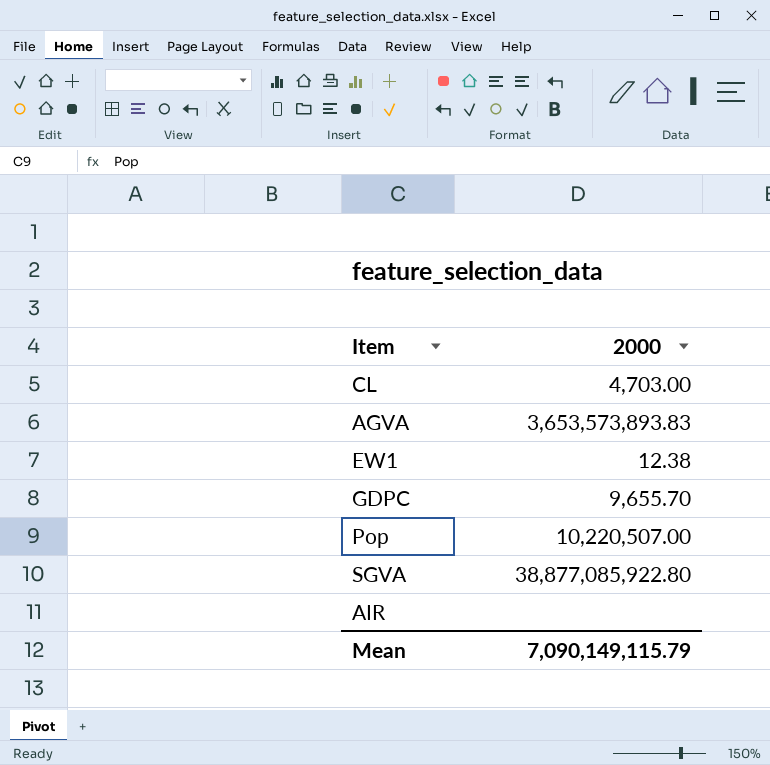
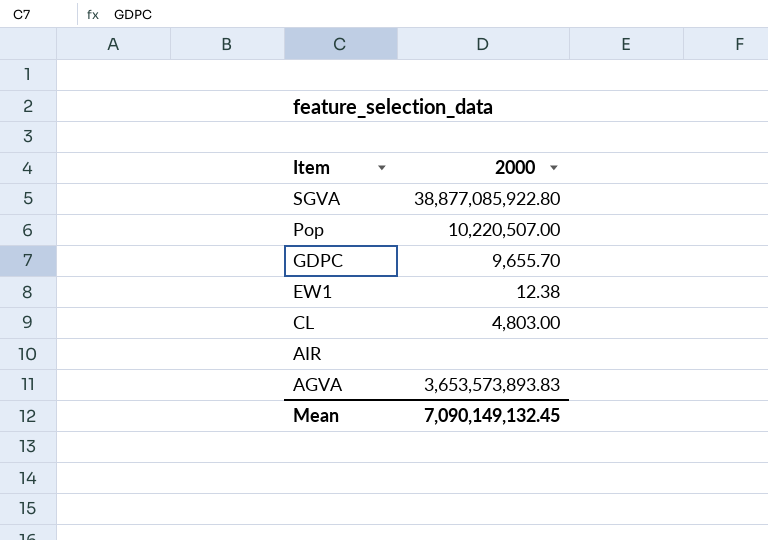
row order: none -> Item descending
CL | 2000: 4,703.00 -> 4,803.00
Mean | 2000: 7,090,149,115.79 -> 7,090,149,132.45

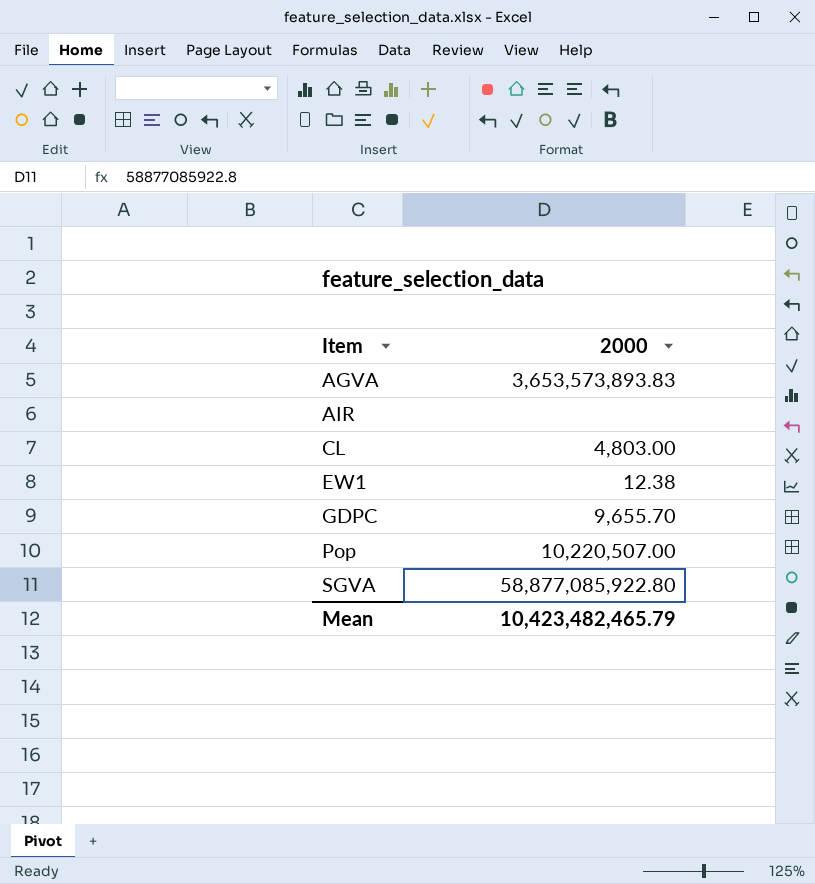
row order: Item descending -> Item ascending
SGVA | 2000: 38,877,085,922.80 -> 58,877,085,922.80
Mean | 2000: 7,090,149,132.45 -> 10,423,482,465.79

